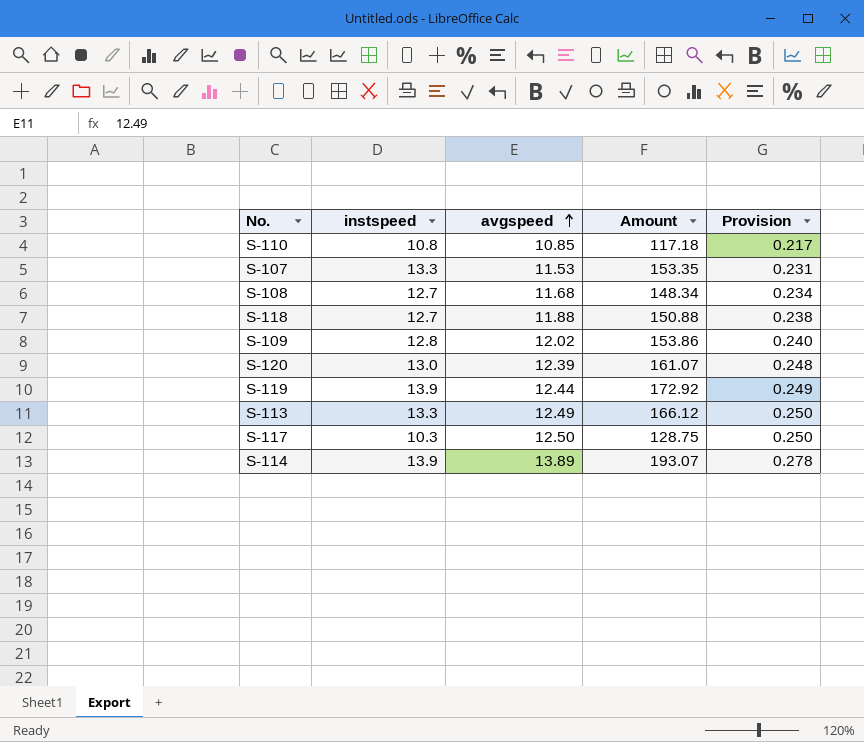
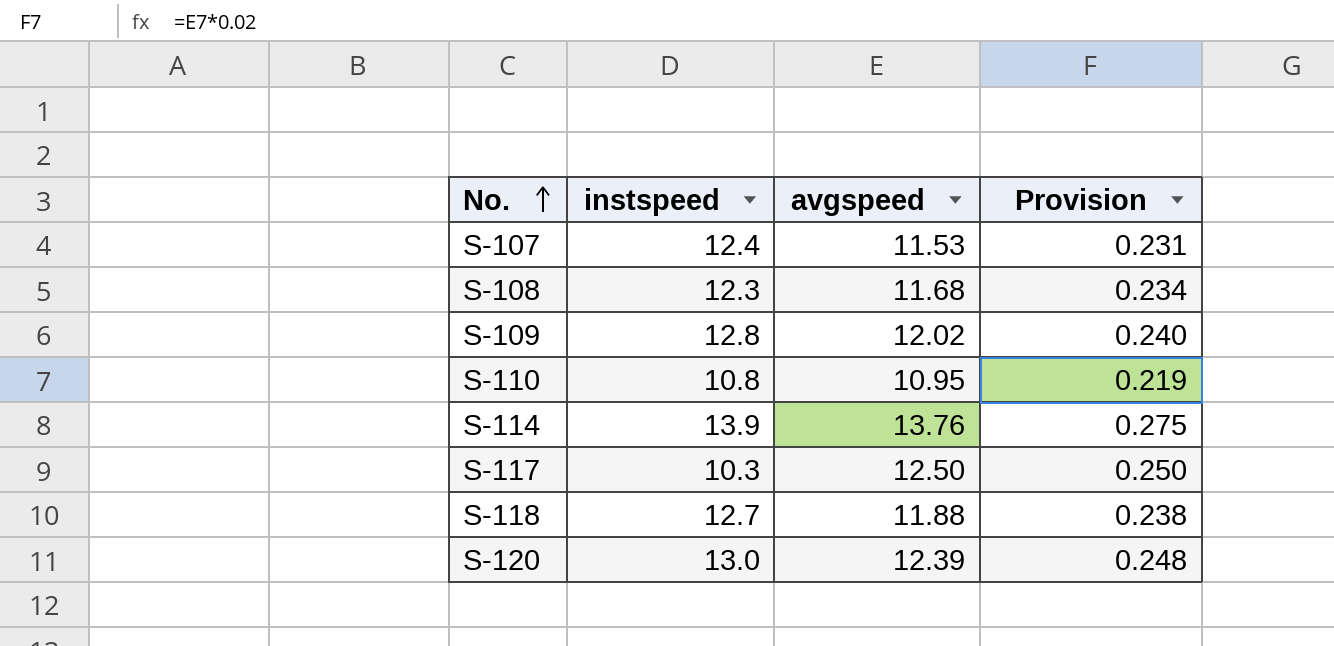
row order: avgspeed ascending -> No. ascending
column Amount | formula: [instspeed] * [avgspeed] -> none
row S-119: 13.9 | 12.44 | 172.92 | 0.249 -> none
row S-113: 13.3 | 12.49 | 166.12 | 0.250 -> none
S-107 | instspeed: 13.3 -> 12.4
S-108 | instspeed: 12.7 -> 12.3
S-110 | avgspeed: 10.85 -> 10.95
S-110 | Provision: 0.217 -> 0.219
S-114 | avgspeed: 13.89 -> 13.76
S-114 | Provision: 0.278 -> 0.275

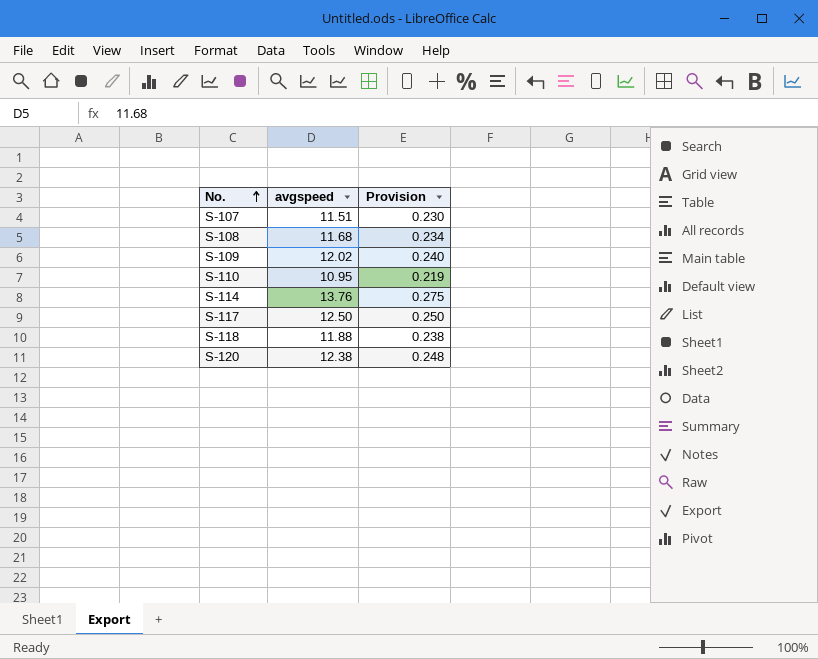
column instspeed | position: 2 -> none
S-107 | avgspeed: 11.53 -> 11.51
S-107 | Provision: 0.231 -> 0.230
S-120 | avgspeed: 12.39 -> 12.38

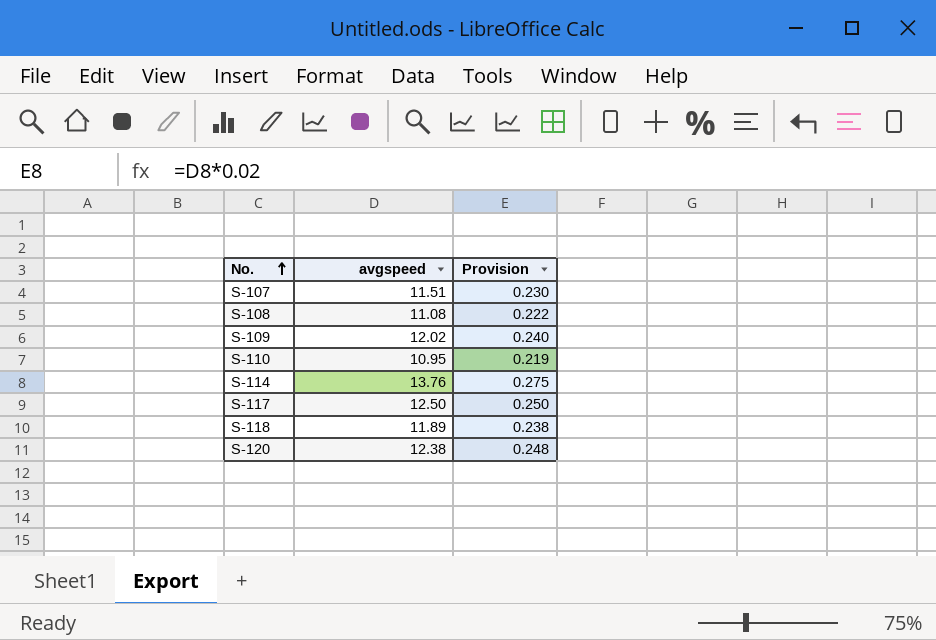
S-108 | avgspeed: 11.68 -> 11.08
S-108 | Provision: 0.234 -> 0.222
S-118 | avgspeed: 11.88 -> 11.89

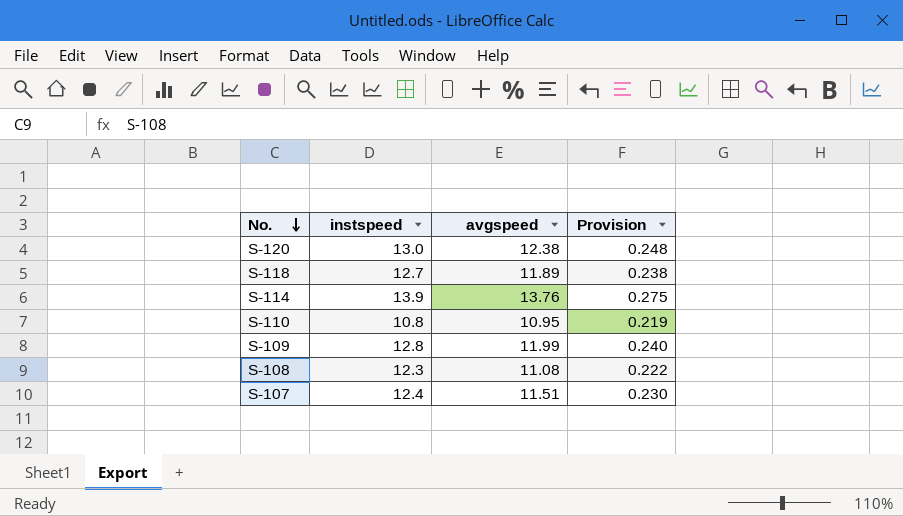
row order: No. ascending -> No. descending
column instspeed | position: none -> 2
row S-117: 12.50 | 0.250 -> none
S-109 | avgspeed: 12.02 -> 11.99

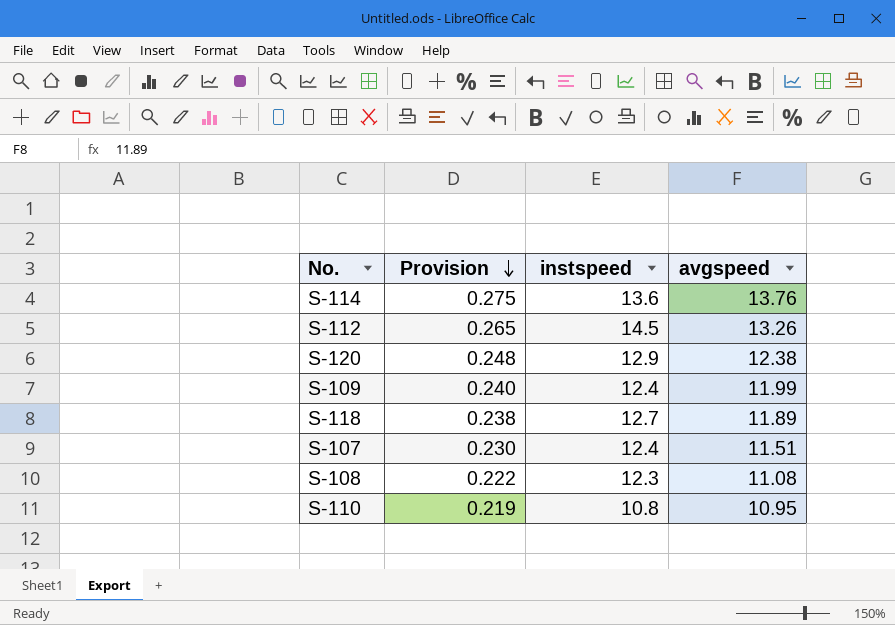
row order: No. descending -> Provision descending
column Provision | position: 4 -> 2
S-114 | instspeed: 13.9 -> 13.6
row S-112: none -> 0.265 | 14.5 | 13.26
S-120 | instspeed: 13.0 -> 12.9
S-109 | instspeed: 12.8 -> 12.4

